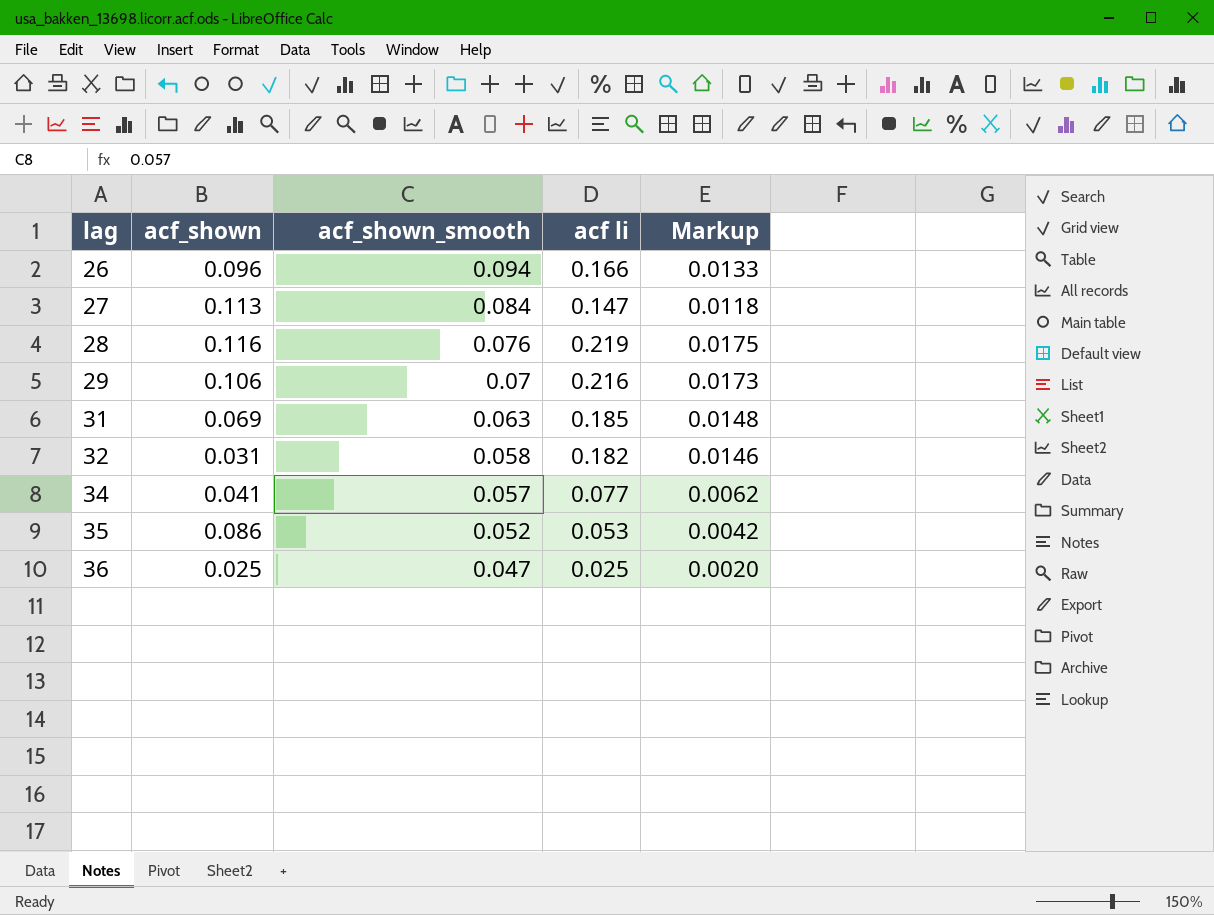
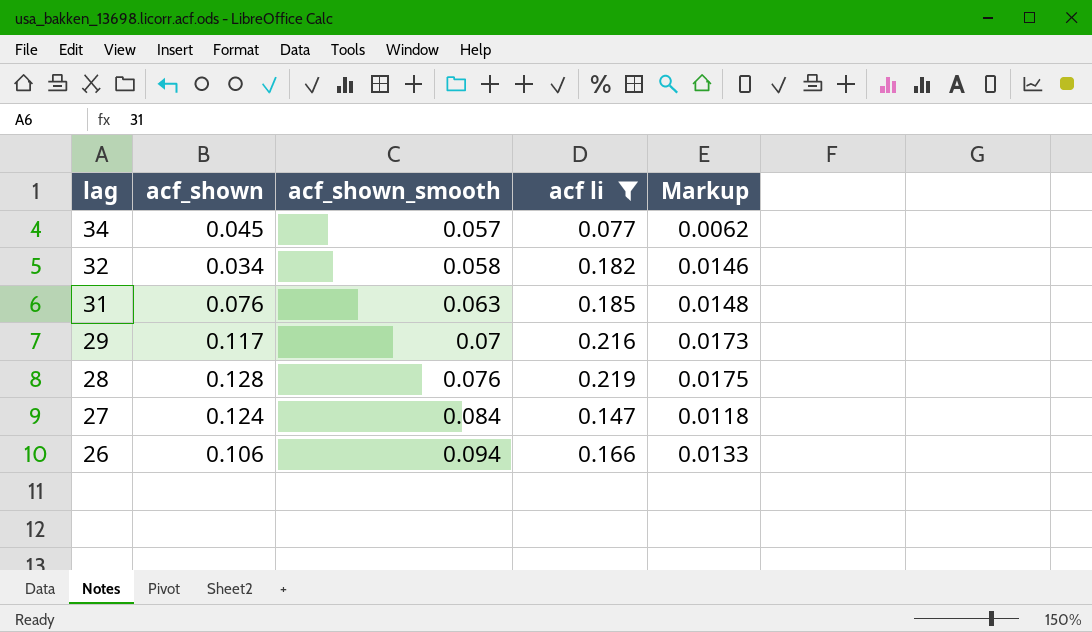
filter: none -> acf li >= 0.077
row order: lag ascending -> lag descending
34 | acf_shown: 0.041 -> 0.045
32 | acf_shown: 0.031 -> 0.034
31 | acf_shown: 0.069 -> 0.076
29 | acf_shown: 0.106 -> 0.117
28 | acf_shown: 0.116 -> 0.128
27 | acf_shown: 0.113 -> 0.124
26 | acf_shown: 0.096 -> 0.106

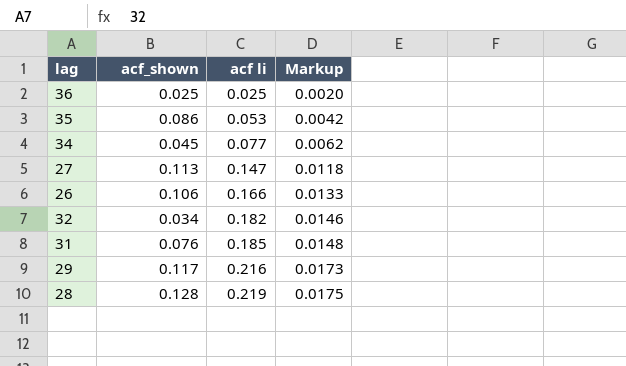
filter: acf li >= 0.077 -> none
row order: lag descending -> acf li ascending
column acf_shown_smooth | position: 3 -> none
27 | acf_shown: 0.124 -> 0.113

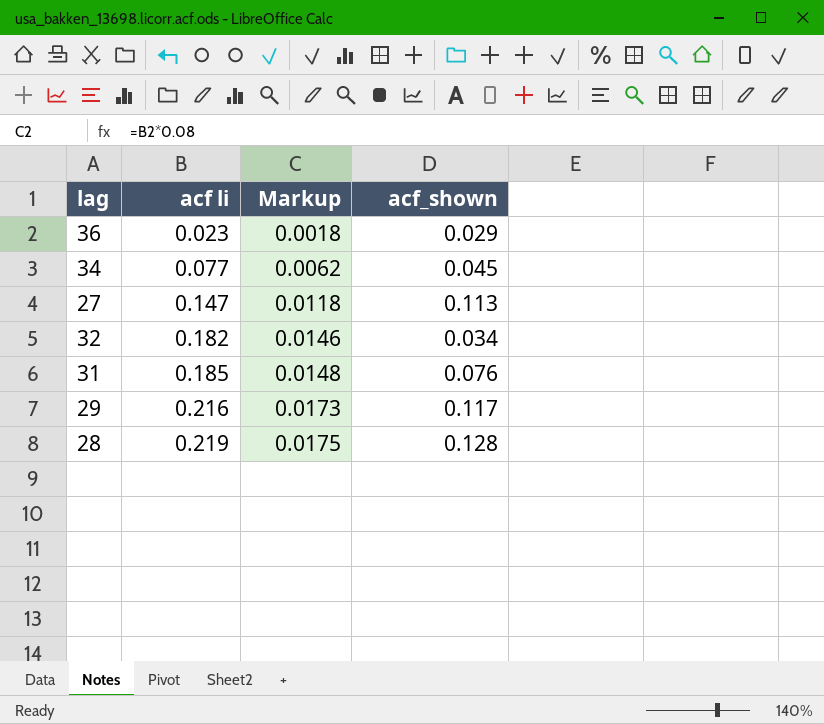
column acf_shown | position: 2 -> 4
row 35: 0.086 | 0.053 | 0.0042 -> none
row 26: 0.106 | 0.166 | 0.0133 -> none
36 | acf li: 0.025 -> 0.023
36 | Markup: 0.0020 -> 0.0018
36 | acf_shown: 0.025 -> 0.029

